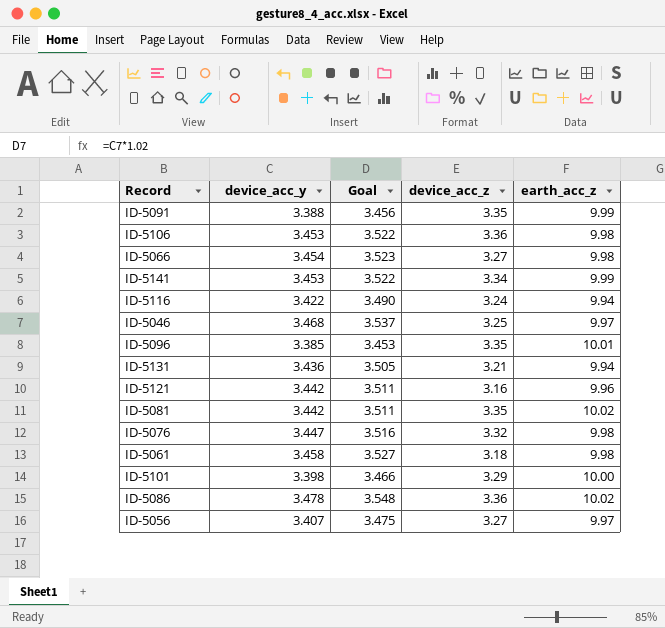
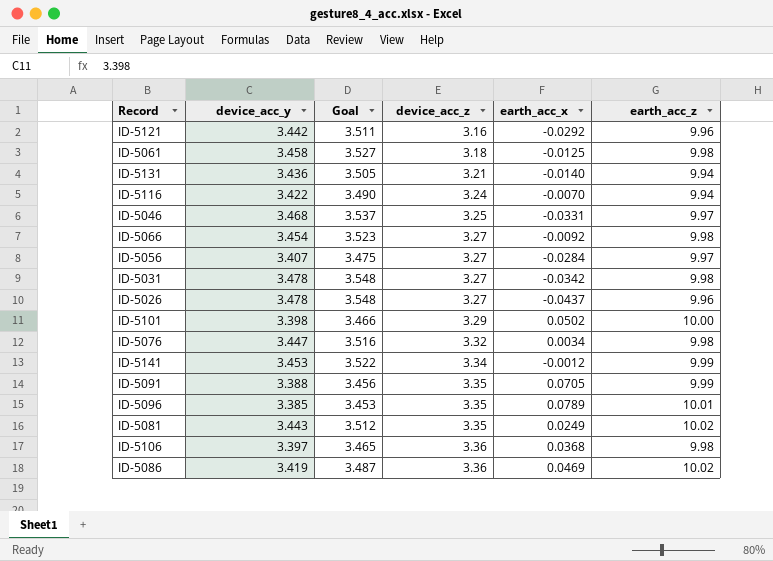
row order: none -> device_acc_z ascending
column earth_acc_x | position: none -> 5
row ID-5031: none -> 3.478 | 3.548 | 3.27 | -0.0342 | 9.98
row ID-5026: none -> 3.478 | 3.548 | 3.27 | -0.0437 | 9.96
ID-5081 | device_acc_y: 3.442 -> 3.443
ID-5081 | Goal: 3.511 -> 3.512
ID-5106 | device_acc_y: 3.453 -> 3.397
ID-5106 | Goal: 3.522 -> 3.465
ID-5086 | device_acc_y: 3.478 -> 3.419
ID-5086 | Goal: 3.548 -> 3.487

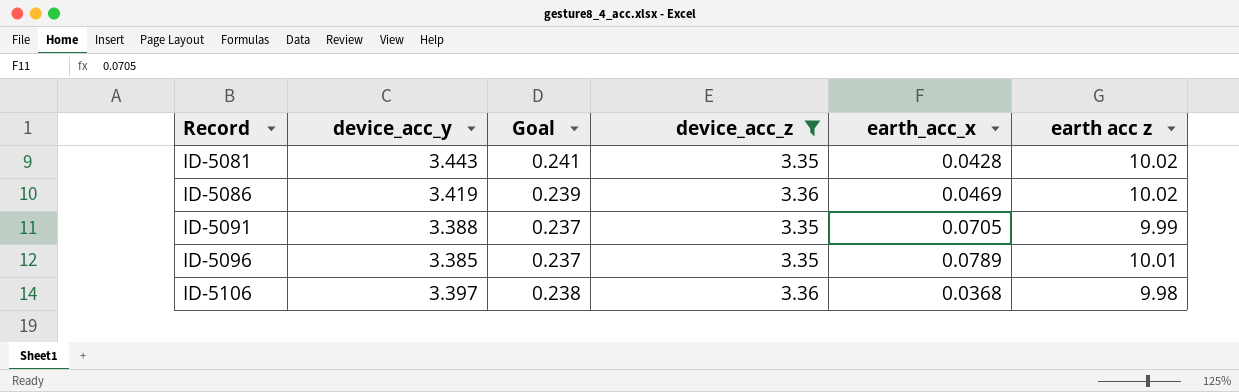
filter: none -> device_acc_z >= 3.35
row order: device_acc_z ascending -> Record ascending
column Goal | formula: [device_acc_y] * 1.02 -> [device_acc_y] * 0.07
column name: earth_acc_z -> earth acc z
ID-5081 | earth_acc_x: 0.0249 -> 0.0428

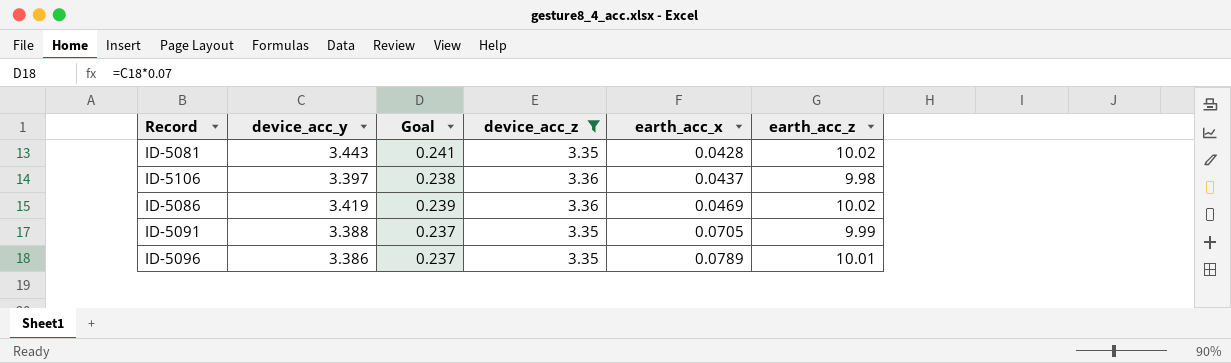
row order: Record ascending -> earth_acc_x ascending
column name: earth acc z -> earth_acc_z
ID-5106 | earth_acc_x: 0.0368 -> 0.0437
ID-5096 | device_acc_y: 3.385 -> 3.386

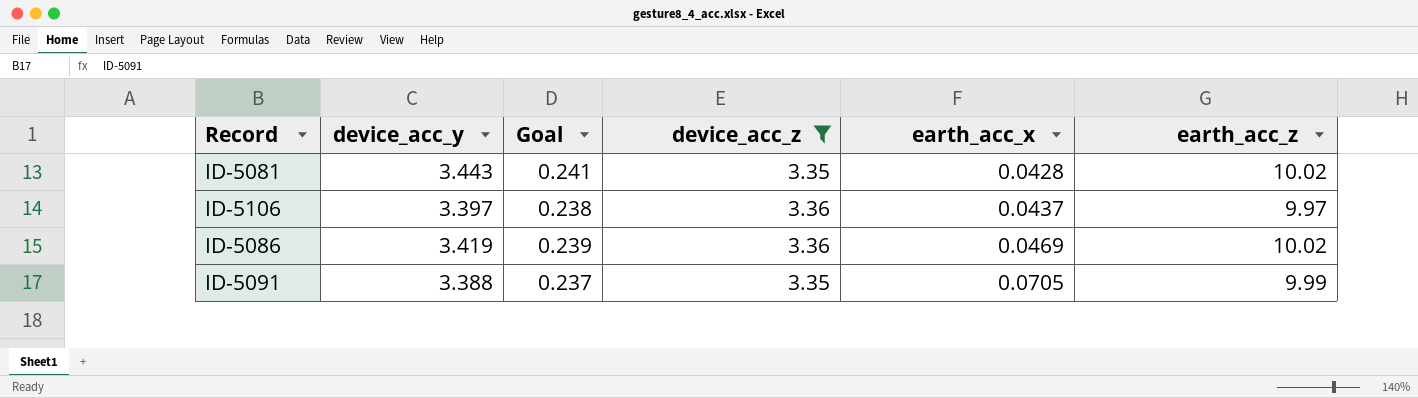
row ID-5096: 3.386 | 0.237 | 3.35 | 0.0789 | 10.01 -> none
ID-5106 | earth_acc_z: 9.98 -> 9.97

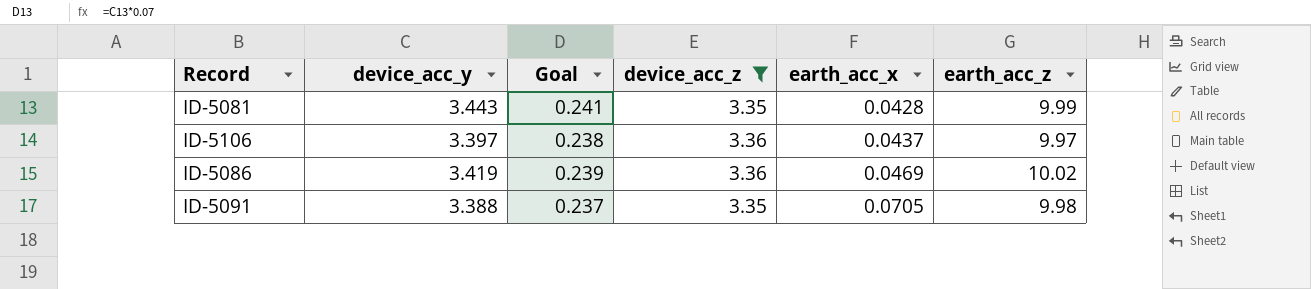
ID-5081 | earth_acc_z: 10.02 -> 9.99
ID-5091 | earth_acc_z: 9.99 -> 9.98

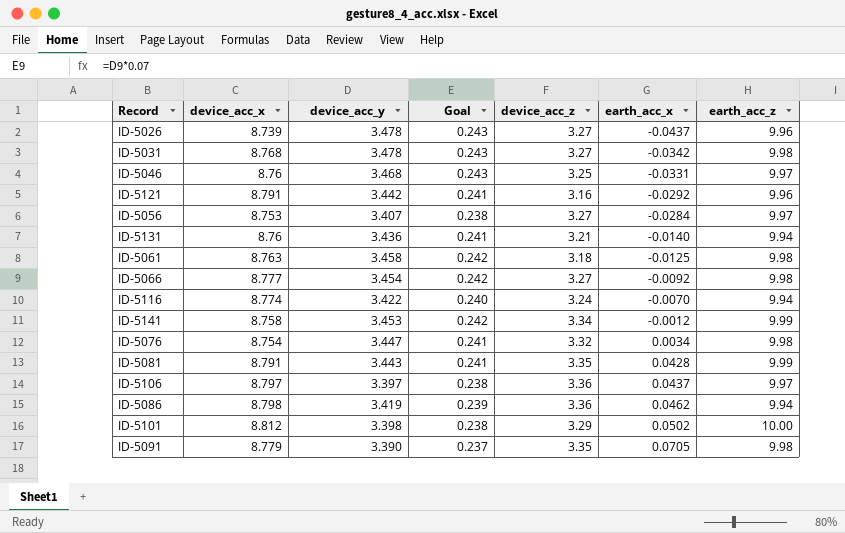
filter: device_acc_z >= 3.35 -> none
column device_acc_x | position: none -> 2
ID-5086 | earth_acc_x: 0.0469 -> 0.0462
ID-5086 | earth_acc_z: 10.02 -> 9.94
ID-5091 | device_acc_y: 3.388 -> 3.390

